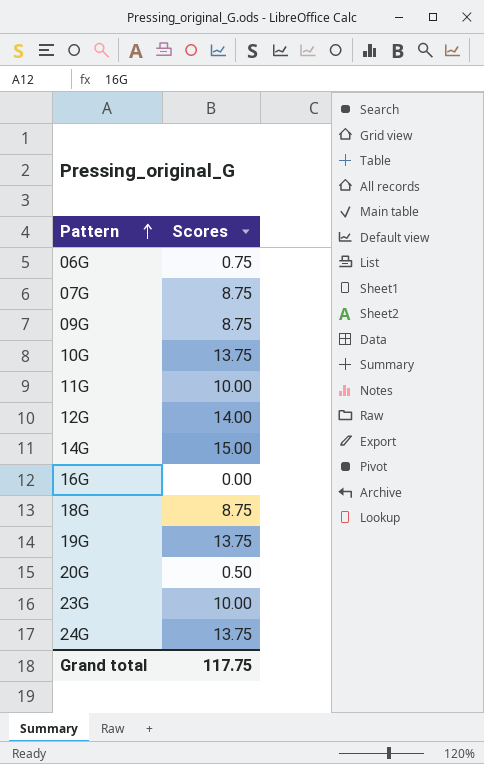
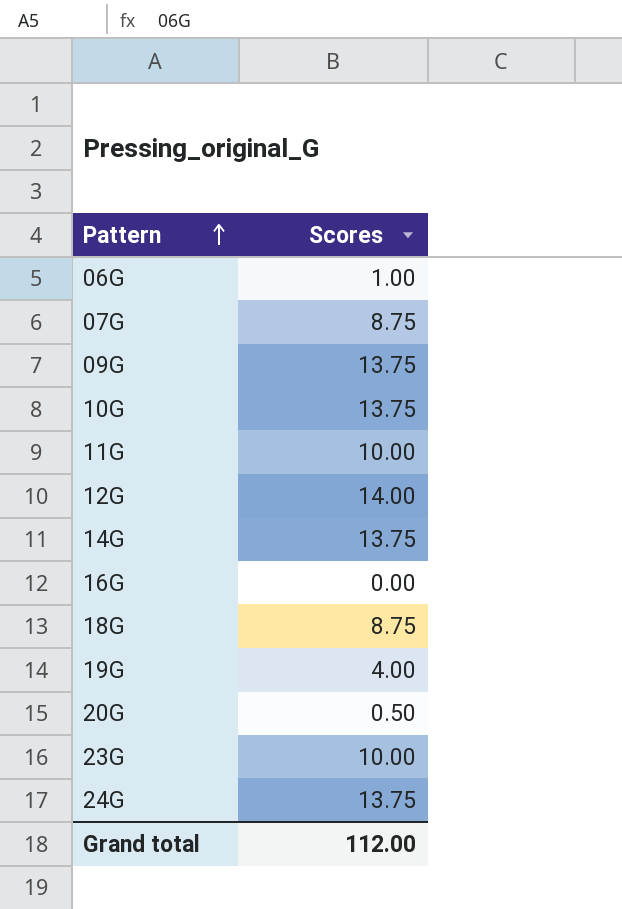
06G | Scores: 0.75 -> 1.00
09G | Scores: 8.75 -> 13.75
14G | Scores: 15.00 -> 13.75
19G | Scores: 13.75 -> 4.00
Grand total | Scores: 117.75 -> 112.00

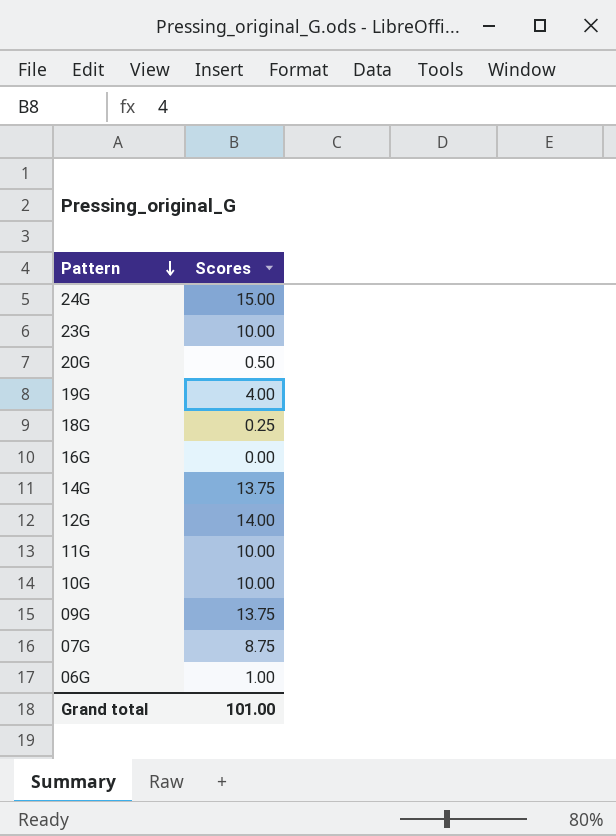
row order: Pattern ascending -> Pattern descending
24G | Scores: 13.75 -> 15.00
18G | Scores: 8.75 -> 0.25
10G | Scores: 13.75 -> 10.00
Grand total | Scores: 112.00 -> 101.00

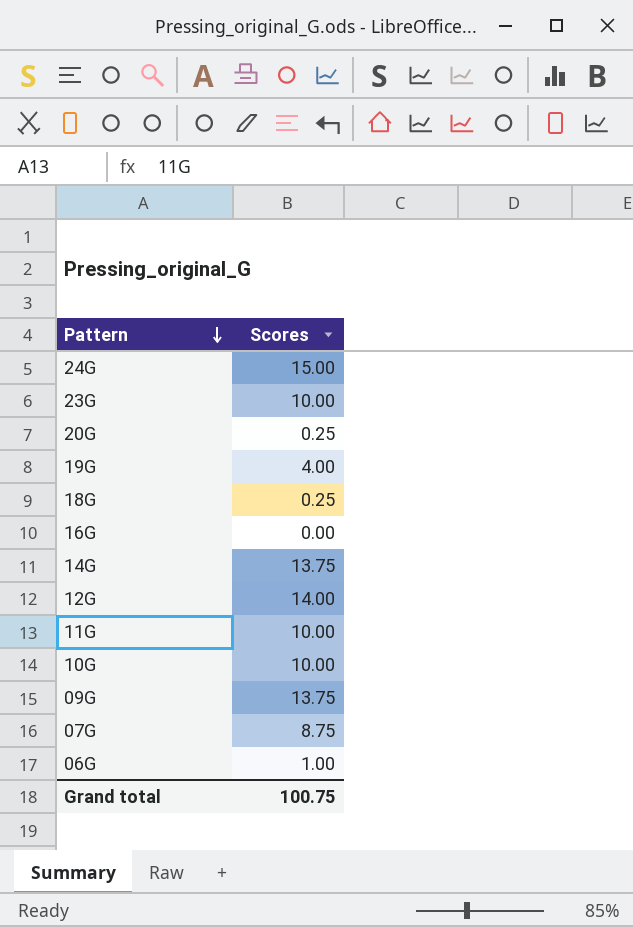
20G | Scores: 0.50 -> 0.25
Grand total | Scores: 101.00 -> 100.75

